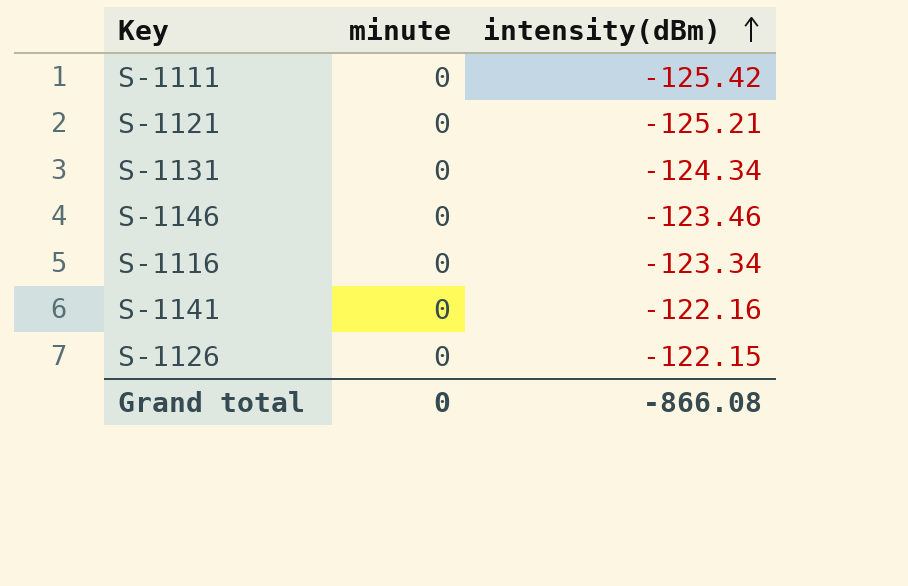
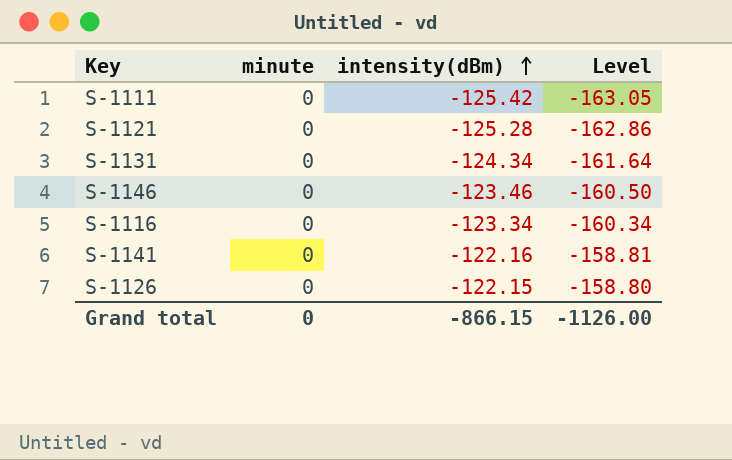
column Level | formula: none -> [intensity(dBm)] * 1.3
S-1121 | intensity(dBm): -125.21 -> -125.28
Grand total | intensity(dBm): -866.08 -> -866.15

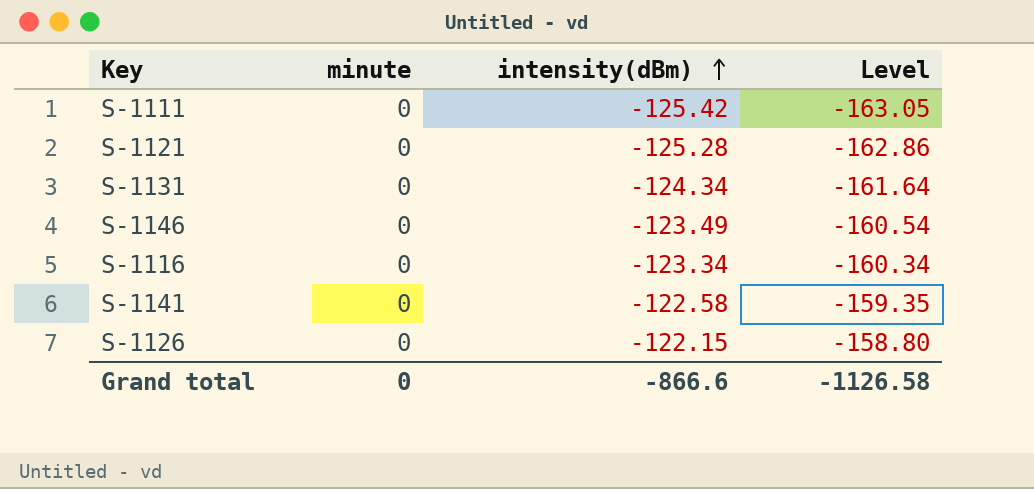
S-1146 | intensity(dBm): -123.46 -> -123.49
S-1146 | Level: -160.50 -> -160.54
S-1141 | intensity(dBm): -122.16 -> -122.58
S-1141 | Level: -158.81 -> -159.35
Grand total | intensity(dBm): -866.15 -> -866.6
Grand total | Level: -1126.00 -> -1126.58

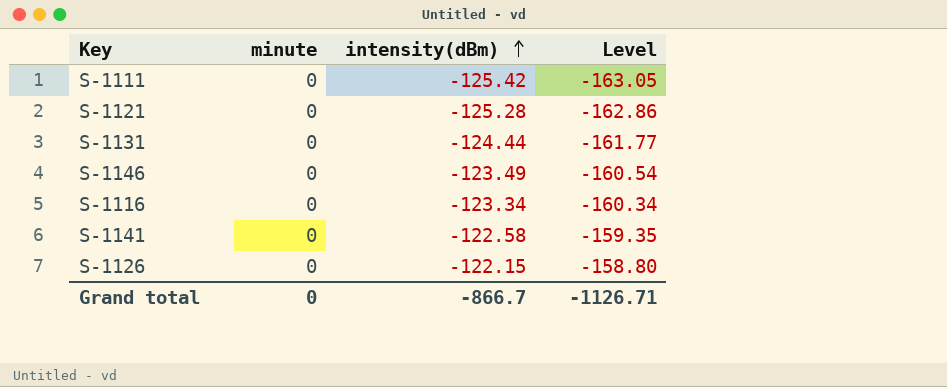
S-1131 | intensity(dBm): -124.34 -> -124.44
S-1131 | Level: -161.64 -> -161.77
Grand total | intensity(dBm): -866.6 -> -866.7
Grand total | Level: -1126.58 -> -1126.71

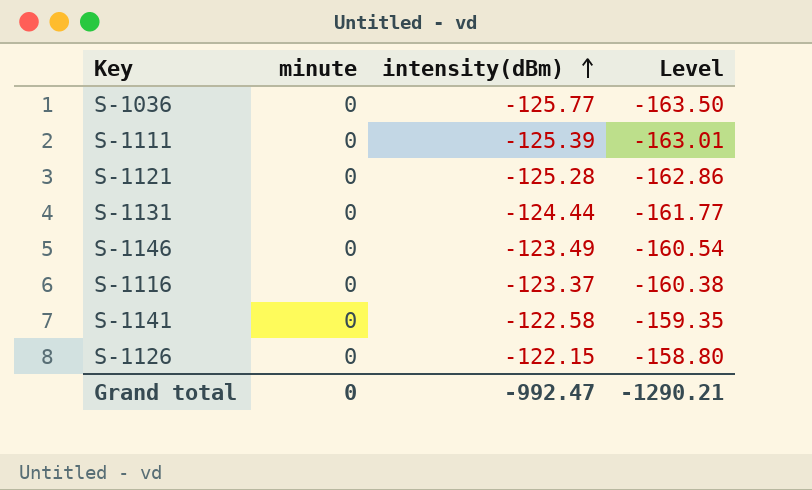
row S-1036: none -> 0 | -125.77 | -163.50
S-1111 | intensity(dBm): -125.42 -> -125.39
S-1111 | Level: -163.05 -> -163.01
S-1116 | intensity(dBm): -123.34 -> -123.37
S-1116 | Level: -160.34 -> -160.38
Grand total | intensity(dBm): -866.7 -> -992.47
Grand total | Level: -1126.71 -> -1290.21

